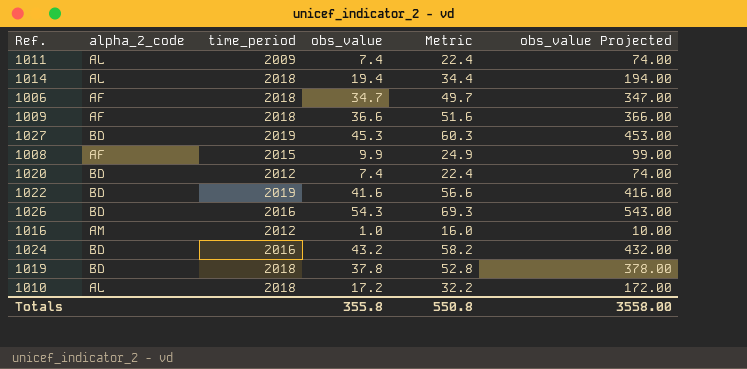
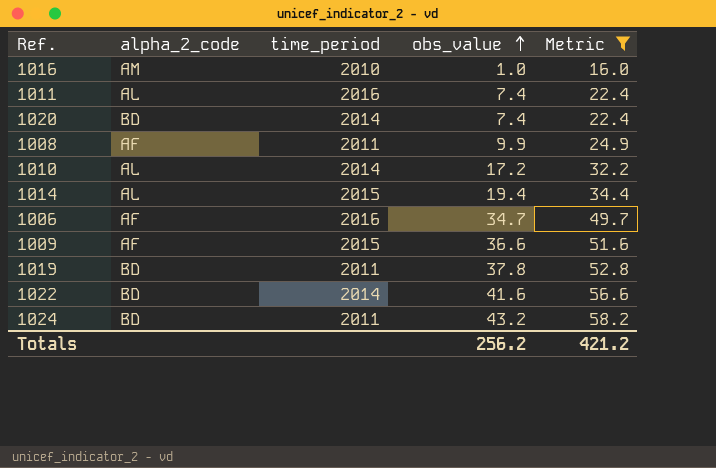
filter: none -> Metric <= 58.2
row order: none -> obs_value ascending
column obs_value Projected | formula: [obs_value] * 10 -> none
1016 | time_period: 2012 -> 2010
1011 | time_period: 2009 -> 2016
1020 | time_period: 2012 -> 2014
1008 | time_period: 2015 -> 2011
1010 | time_period: 2018 -> 2014
1014 | time_period: 2018 -> 2015
1006 | time_period: 2018 -> 2016
1009 | time_period: 2018 -> 2015
1019 | time_period: 2018 -> 2011
1022 | time_period: 2019 -> 2014
1024 | time_period: 2016 -> 2011
Totals | obs_value: 355.8 -> 256.2
Totals | Metric: 550.8 -> 421.2

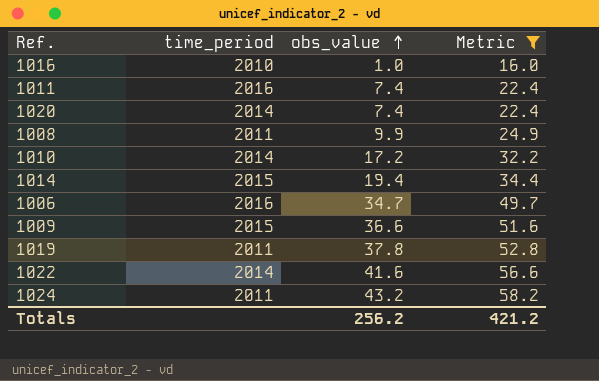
column alpha_2_code | position: 2 -> none

